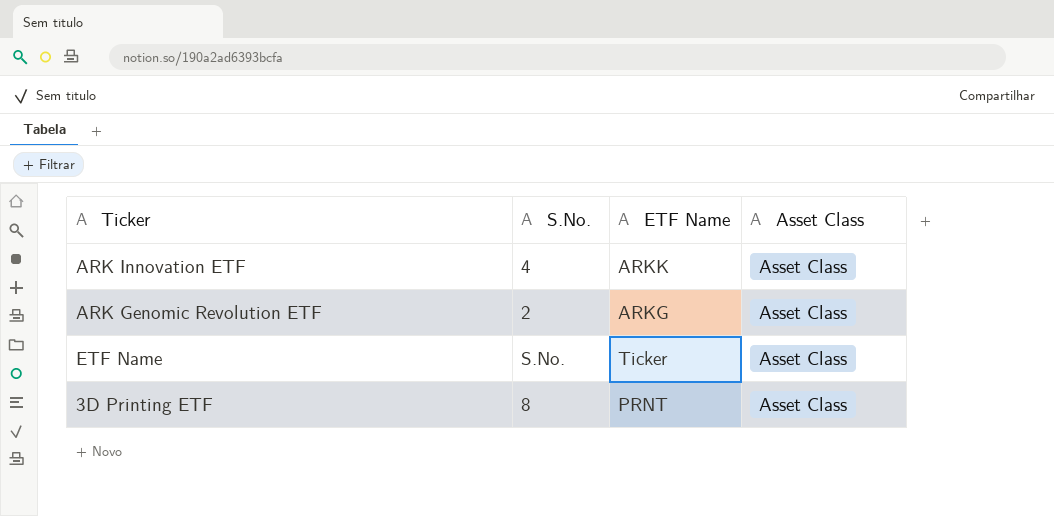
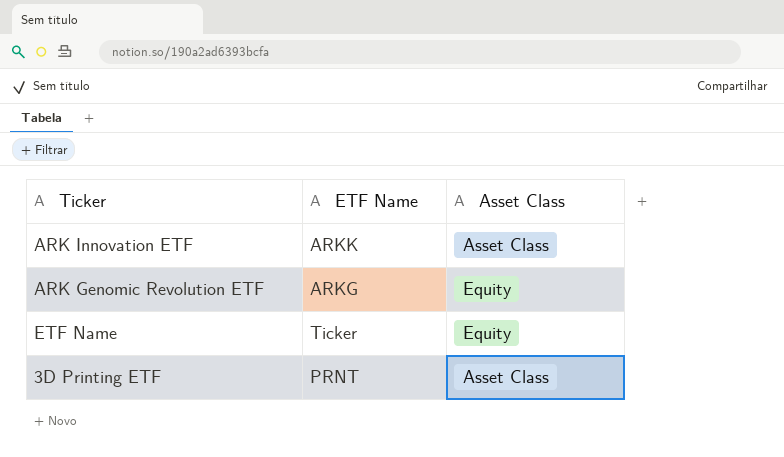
column S.No. | position: 2 -> none
ARK Genomic Revolution ETF | Asset Class: Asset Class -> Equity
ETF Name | Asset Class: Asset Class -> Equity

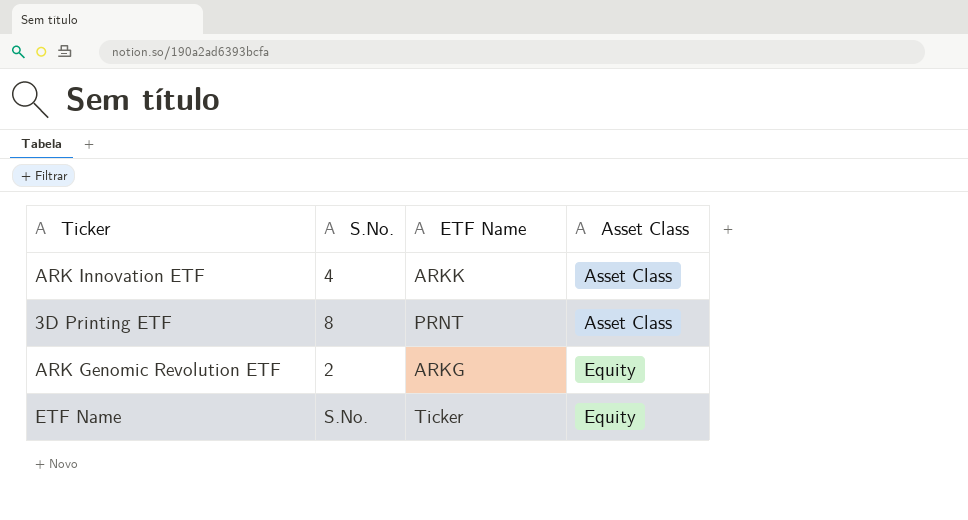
row order: none -> Asset Class ascending
column S.No. | position: none -> 2

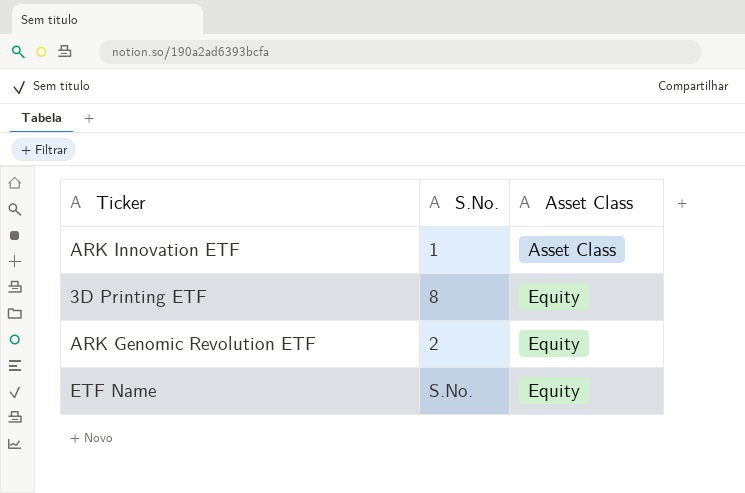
column ETF Name | position: 3 -> none
ARK Innovation ETF | S.No.: 4 -> 1
3D Printing ETF | Asset Class: Asset Class -> Equity

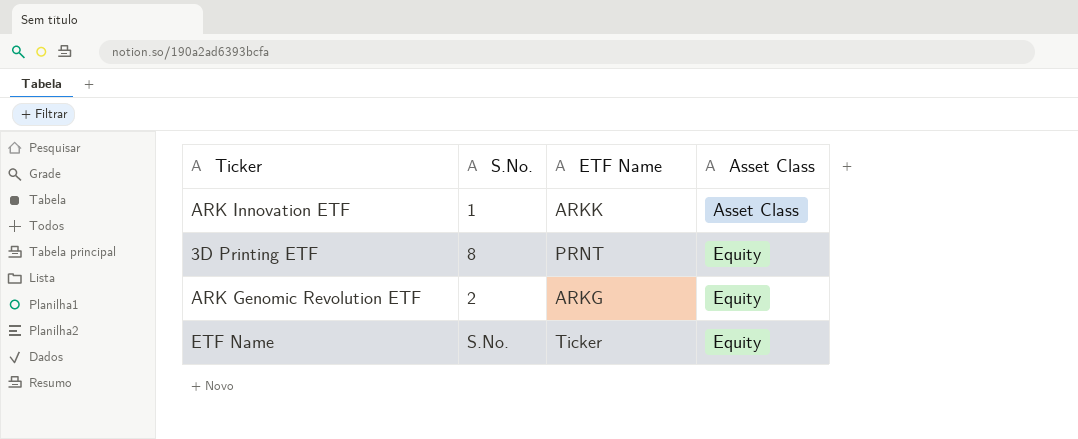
column ETF Name | position: none -> 3

